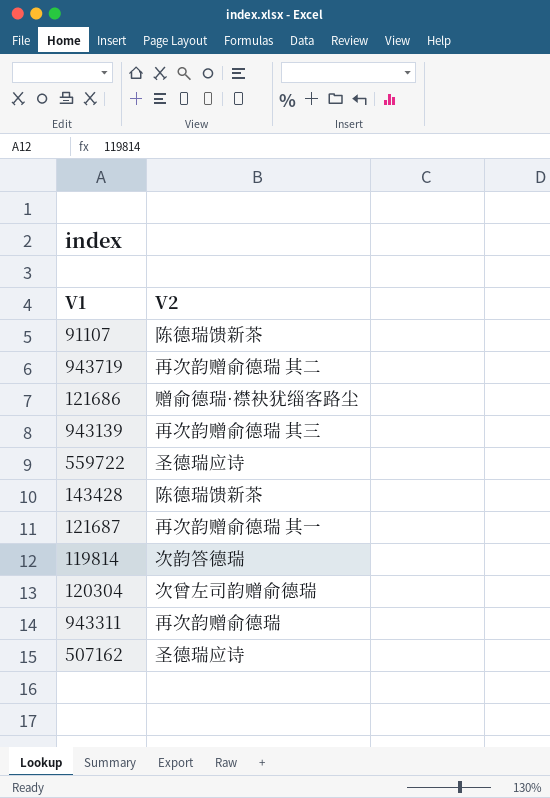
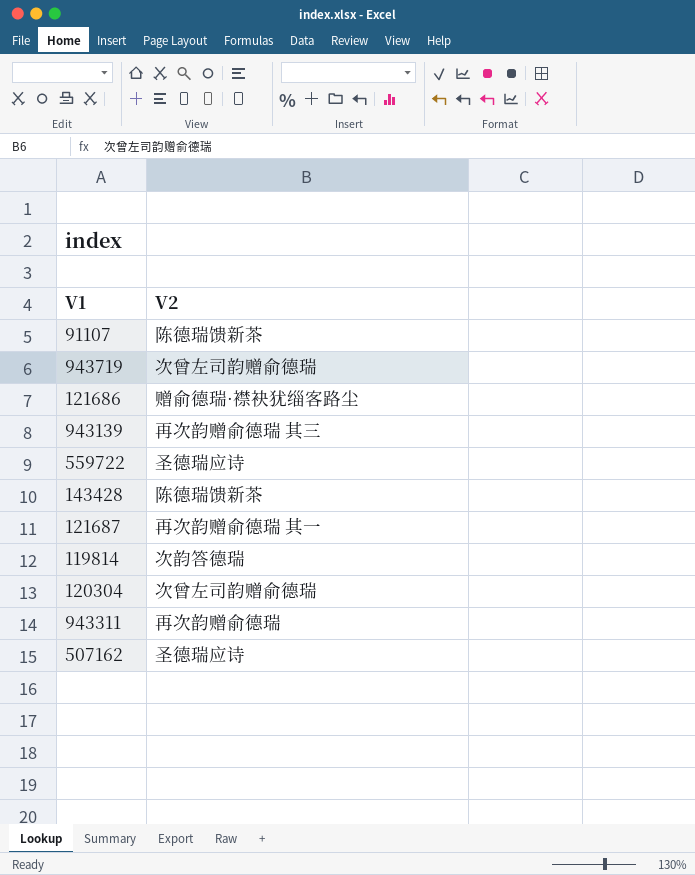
943719 | V2: 再次韵赠俞德瑞 其二 -> 次曾左司韵赠俞德瑞

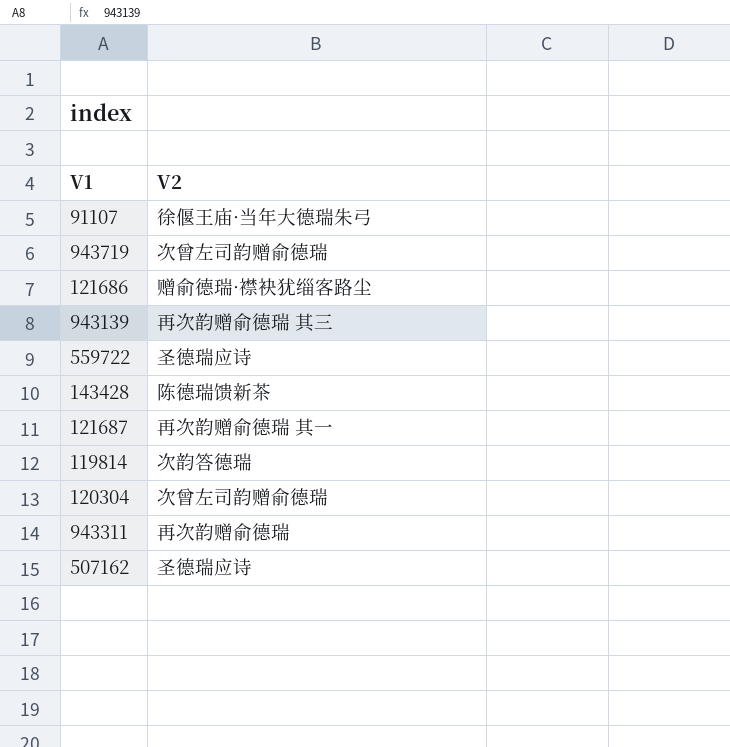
91107 | V2: 陈德瑞馈新茶 -> 徐偃王庙·当年大德瑞朱弓

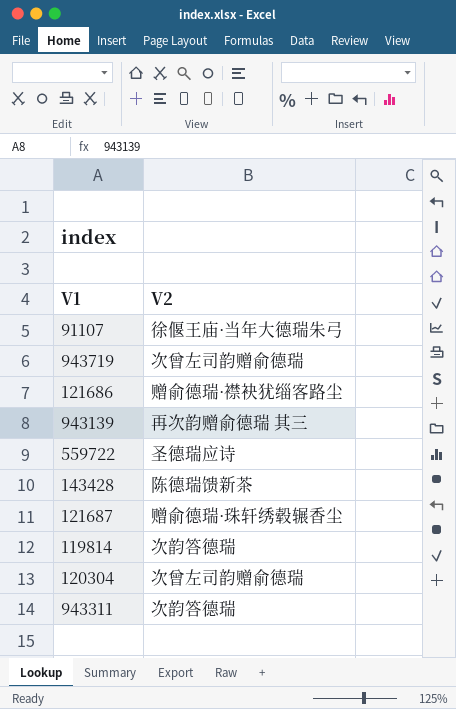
row 507162: 圣德瑞应诗 -> none
121687 | V2: 再次韵赠俞德瑞 其一 -> 赠俞德瑞·珠轩绣毂辗香尘
943311 | V2: 再次韵赠俞德瑞 -> 次韵答德瑞

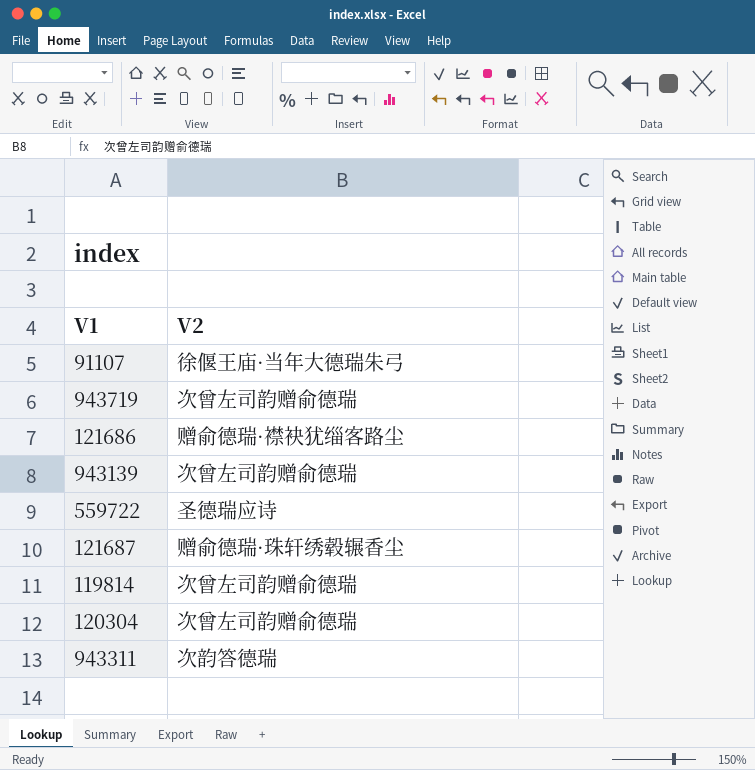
row 143428: 陈德瑞馈新茶 -> none
943139 | V2: 再次韵赠俞德瑞 其三 -> 次曾左司韵赠俞德瑞
119814 | V2: 次韵答德瑞 -> 次曾左司韵赠俞德瑞

